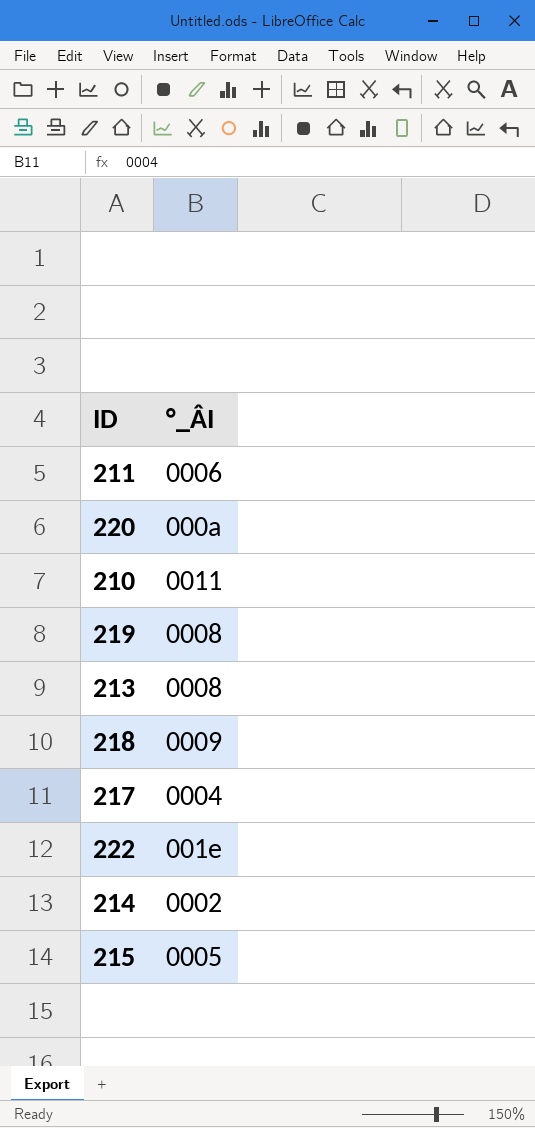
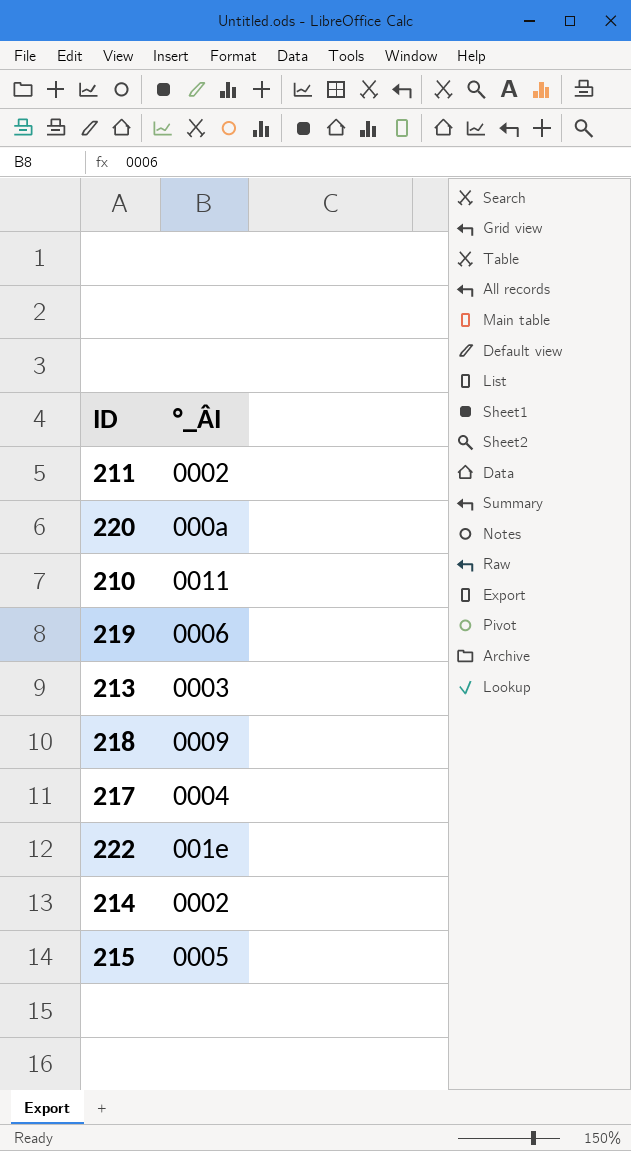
211 | °_ÂI: 0006 -> 0002
219 | °_ÂI: 0008 -> 0006
213 | °_ÂI: 0008 -> 0003

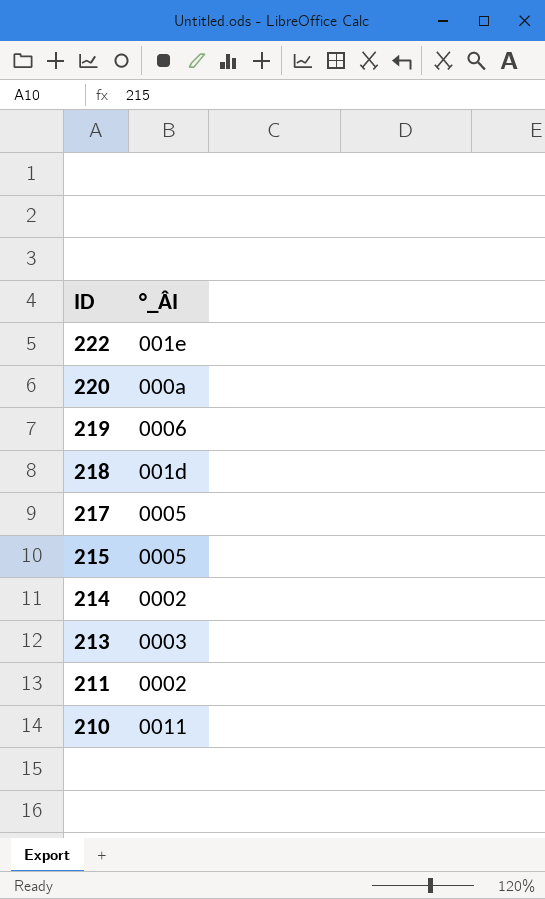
row order: none -> ID descending
218 | °_ÂI: 0009 -> 001d
217 | °_ÂI: 0004 -> 0005

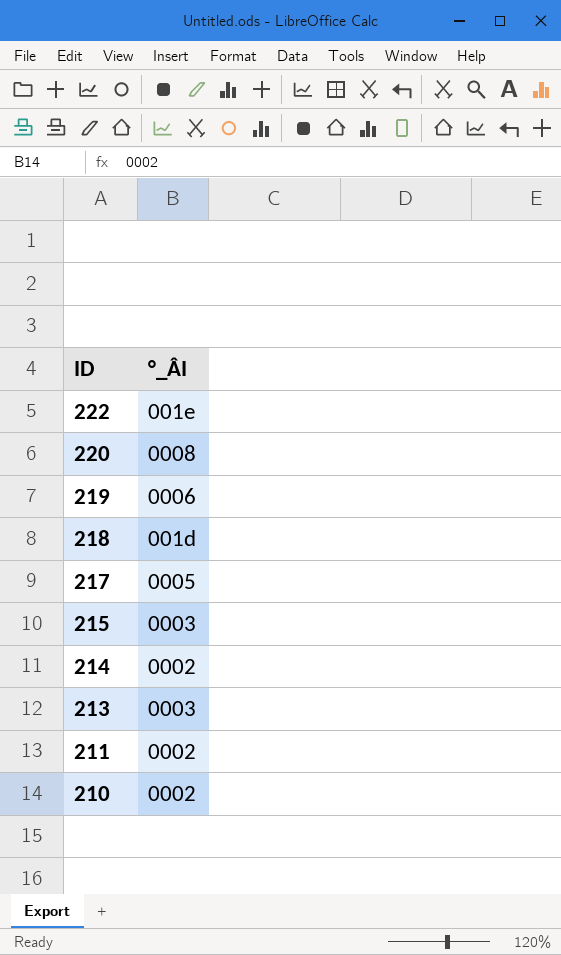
220 | °_ÂI: 000a -> 0008
215 | °_ÂI: 0005 -> 0003
210 | °_ÂI: 0011 -> 0002

